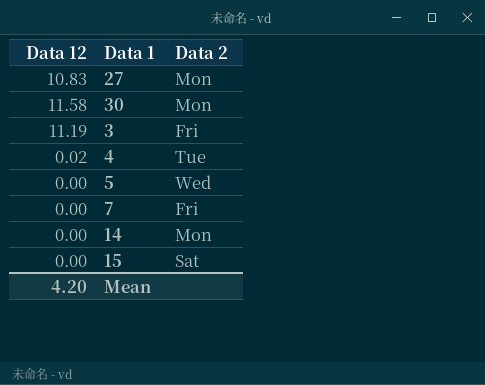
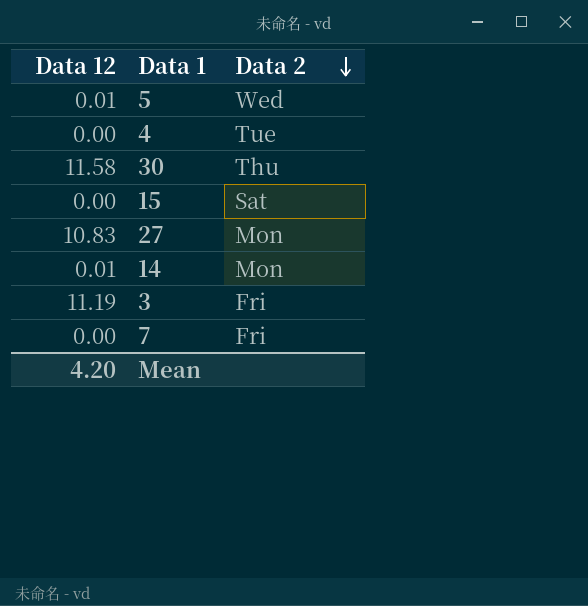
row order: none -> Data 2 descending
5 | Data 12: 0.00 -> 0.01
4 | Data 12: 0.02 -> 0.00
30 | Data 2: Mon -> Thu
14 | Data 12: 0.00 -> 0.01

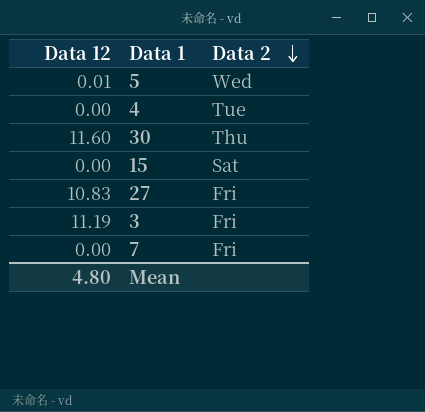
row 14: 0.01 | Mon -> none
30 | Data 12: 11.58 -> 11.60
27 | Data 2: Mon -> Fri
Mean | Data 12: 4.20 -> 4.80

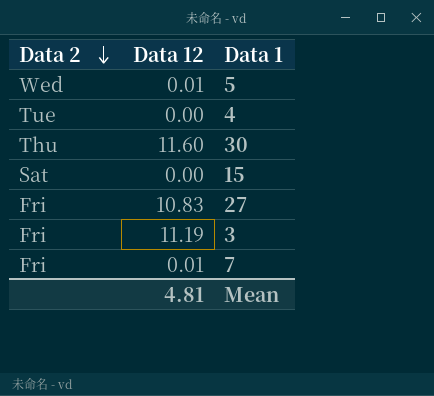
column Data 2 | position: 3 -> 1
7 | Data 12: 0.00 -> 0.01
Mean | Data 12: 4.80 -> 4.81

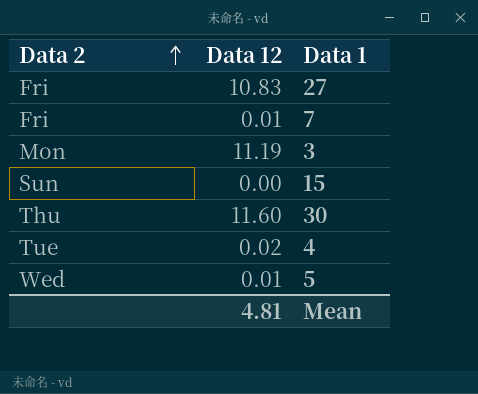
row order: Data 2 descending -> Data 2 ascending
3 | Data 2: Fri -> Mon
15 | Data 2: Sat -> Sun
4 | Data 12: 0.00 -> 0.02

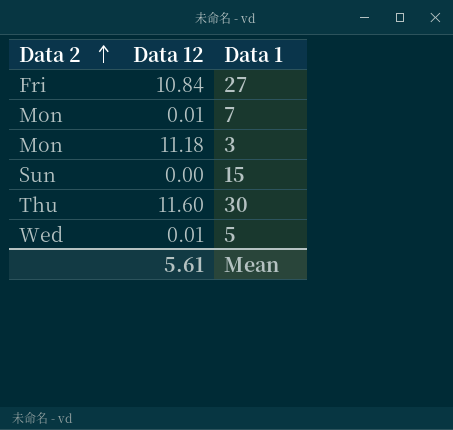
row 4: Tue | 0.02 -> none
27 | Data 12: 10.83 -> 10.84
7 | Data 2: Fri -> Mon
3 | Data 12: 11.19 -> 11.18
Mean | Data 12: 4.81 -> 5.61

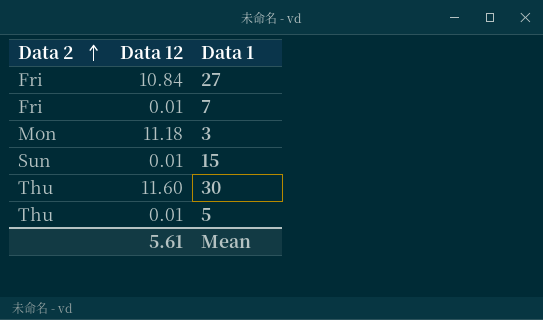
7 | Data 2: Mon -> Fri
15 | Data 12: 0.00 -> 0.01
5 | Data 2: Wed -> Thu

